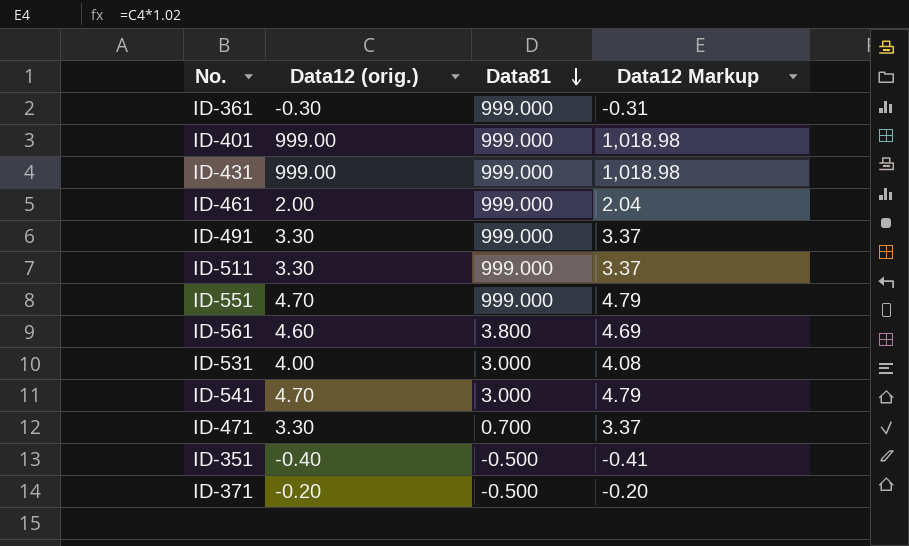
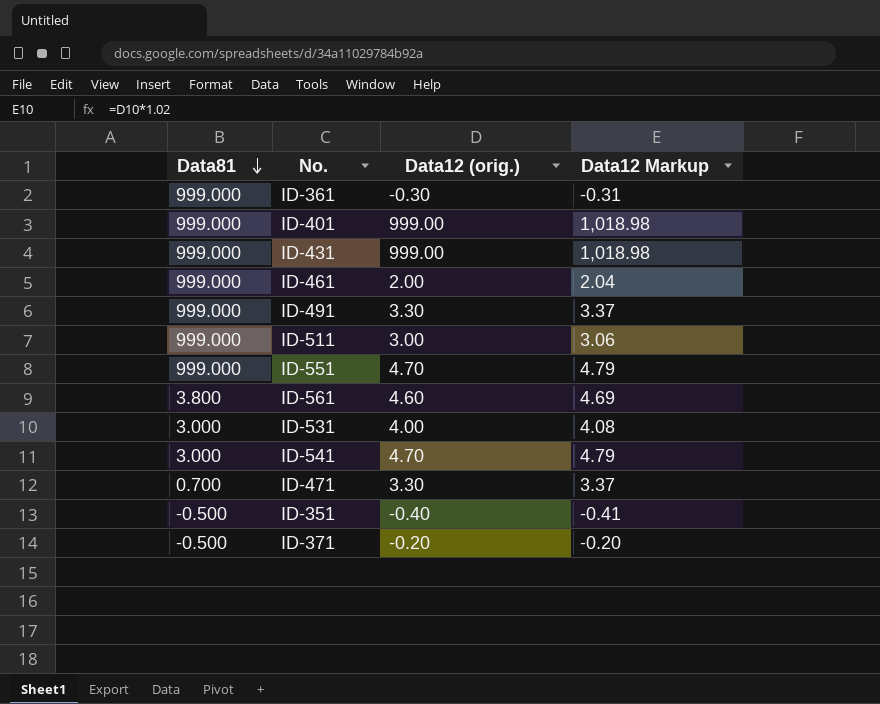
column Data81 | position: 3 -> 1
ID-511 | Data12 (orig.): 3.30 -> 3.00
ID-511 | Data12 Markup: 3.37 -> 3.06

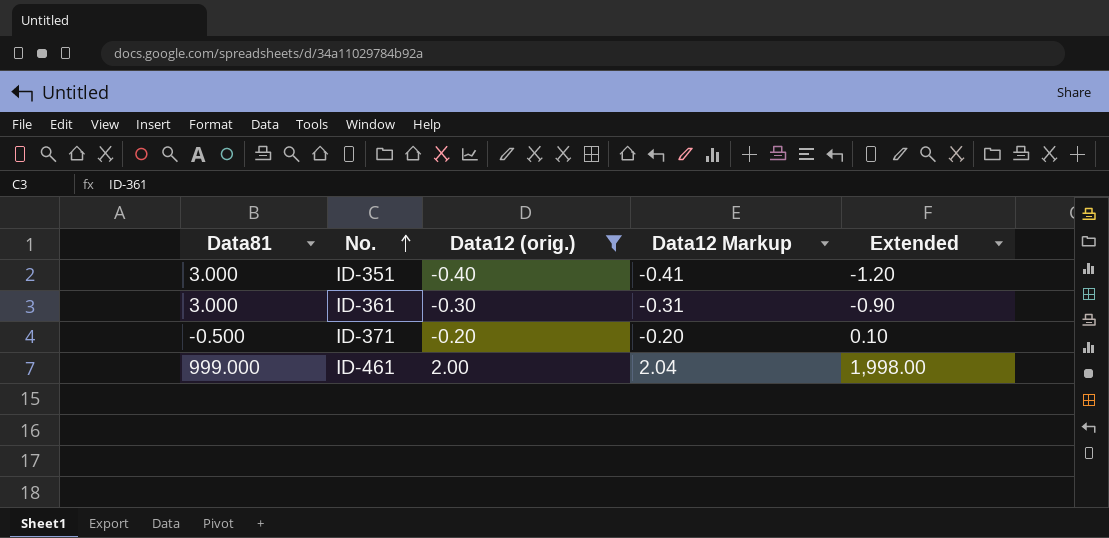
filter: none -> Data12 (orig.) <= 2.00
row order: Data81 descending -> No. ascending
column Extended | formula: none -> [Data81] * [Data12 (orig.)]
ID-351 | Data81: -0.500 -> 3.000
ID-361 | Data81: 999.000 -> 3.000

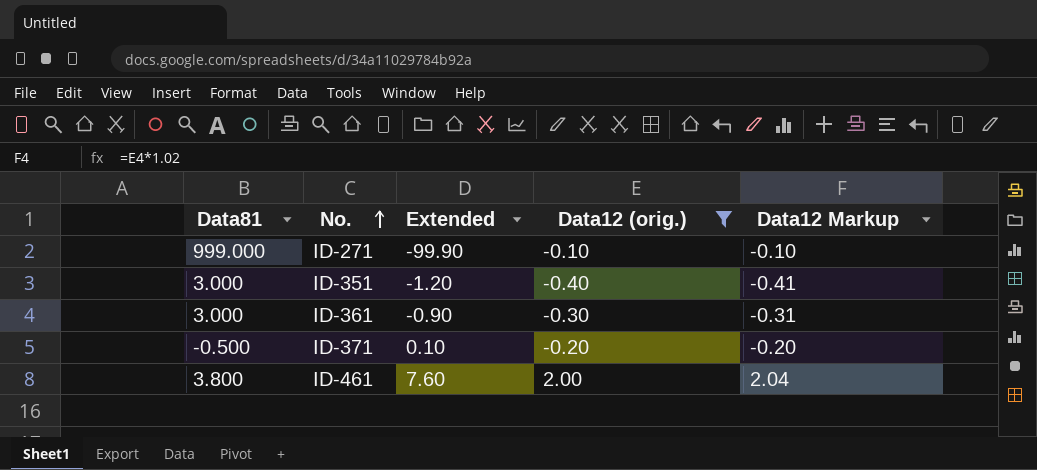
column Extended | position: 5 -> 3
row ID-271: none -> 999.000 | -99.90 | -0.10 | -0.10
ID-461 | Data81: 999.000 -> 3.800
ID-461 | Extended: 1,998.00 -> 7.60

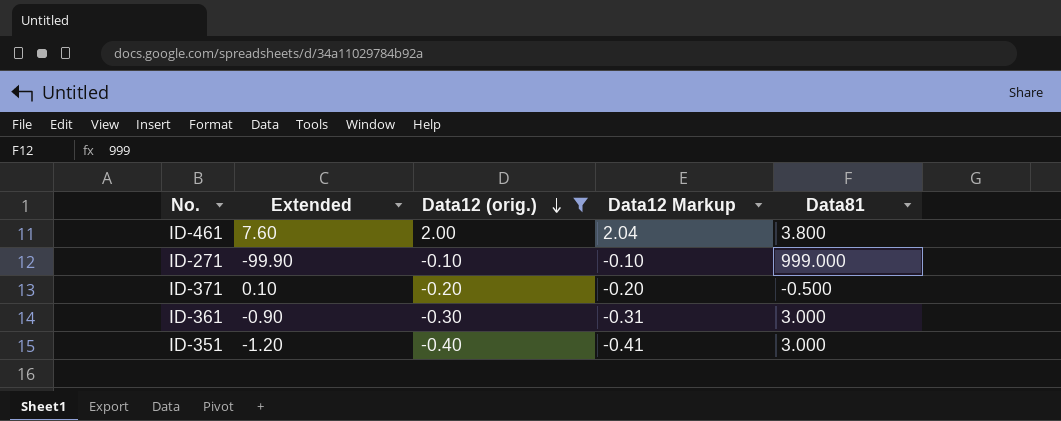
row order: No. ascending -> Data12 (orig.) descending
column Data81 | position: 1 -> 5

